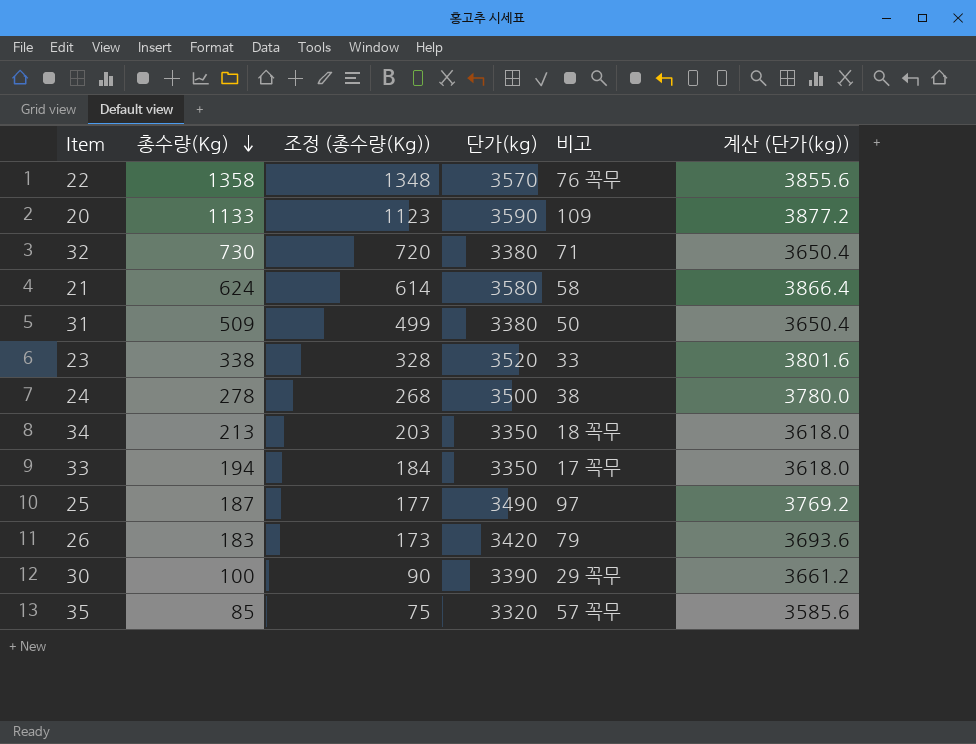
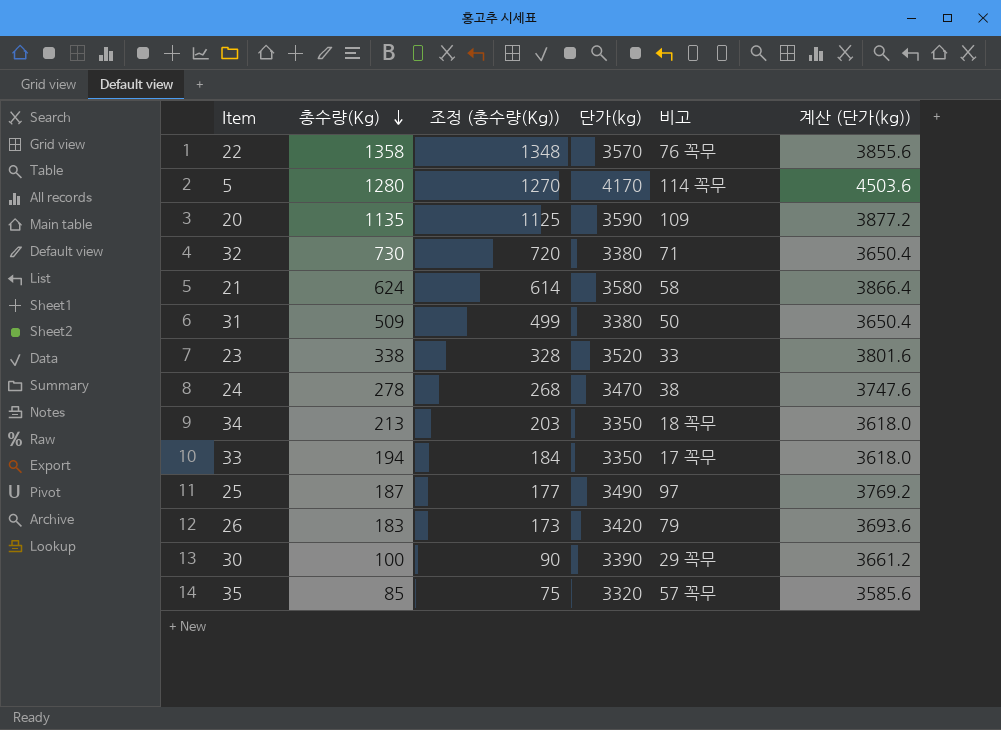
row 5: none -> 1280 | 1270 | 4170 | 114 꼭무 | 4503.6
20 | 총수량(Kg): 1133 -> 1135
20 | 조정 (총수량(Kg)): 1123 -> 1125
24 | 단가(kg): 3500 -> 3470
24 | 계산 (단가(kg)): 3780.0 -> 3747.6

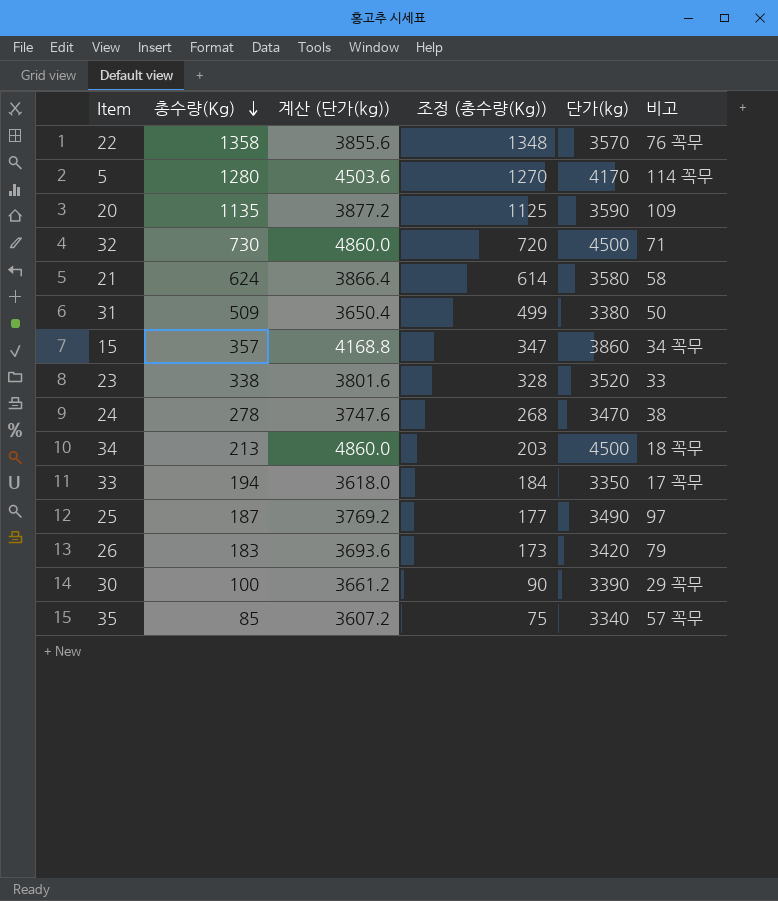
column 계산 (단가(kg)) | position: 6 -> 3
32 | 계산 (단가(kg)): 3650.4 -> 4860.0
32 | 단가(kg): 3380 -> 4500
row 15: none -> 357 | 4168.8 | 347 | 3860 | 34 꼭무
34 | 계산 (단가(kg)): 3618.0 -> 4860.0
34 | 단가(kg): 3350 -> 4500
35 | 계산 (단가(kg)): 3585.6 -> 3607.2
35 | 단가(kg): 3320 -> 3340

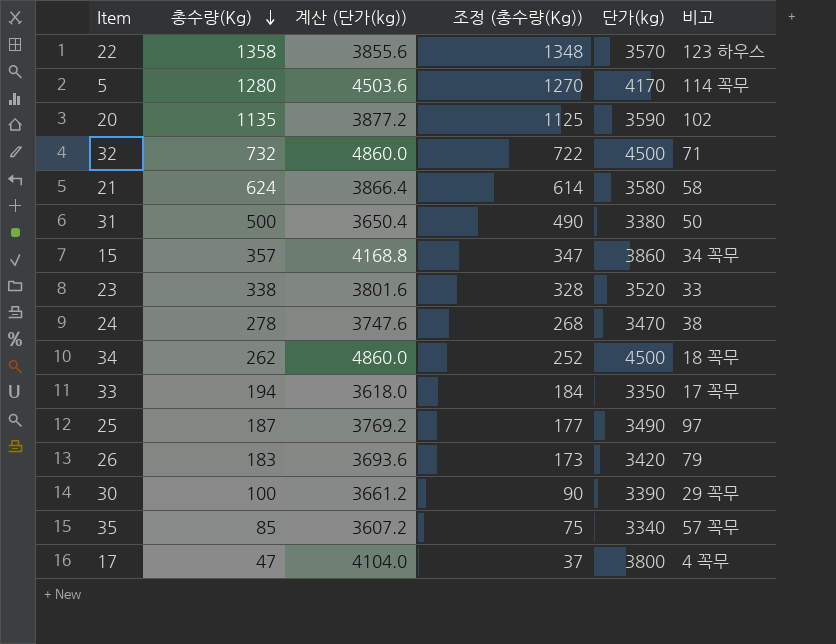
22 | 비고: 76 꼭무 -> 123 하우스
20 | 비고: 109 -> 102
32 | 총수량(Kg): 730 -> 732
32 | 조정 (총수량(Kg)): 720 -> 722
31 | 총수량(Kg): 509 -> 500
31 | 조정 (총수량(Kg)): 499 -> 490
34 | 총수량(Kg): 213 -> 262
34 | 조정 (총수량(Kg)): 203 -> 252
row 17: none -> 47 | 4104.0 | 37 | 3800 | 4 꼭무

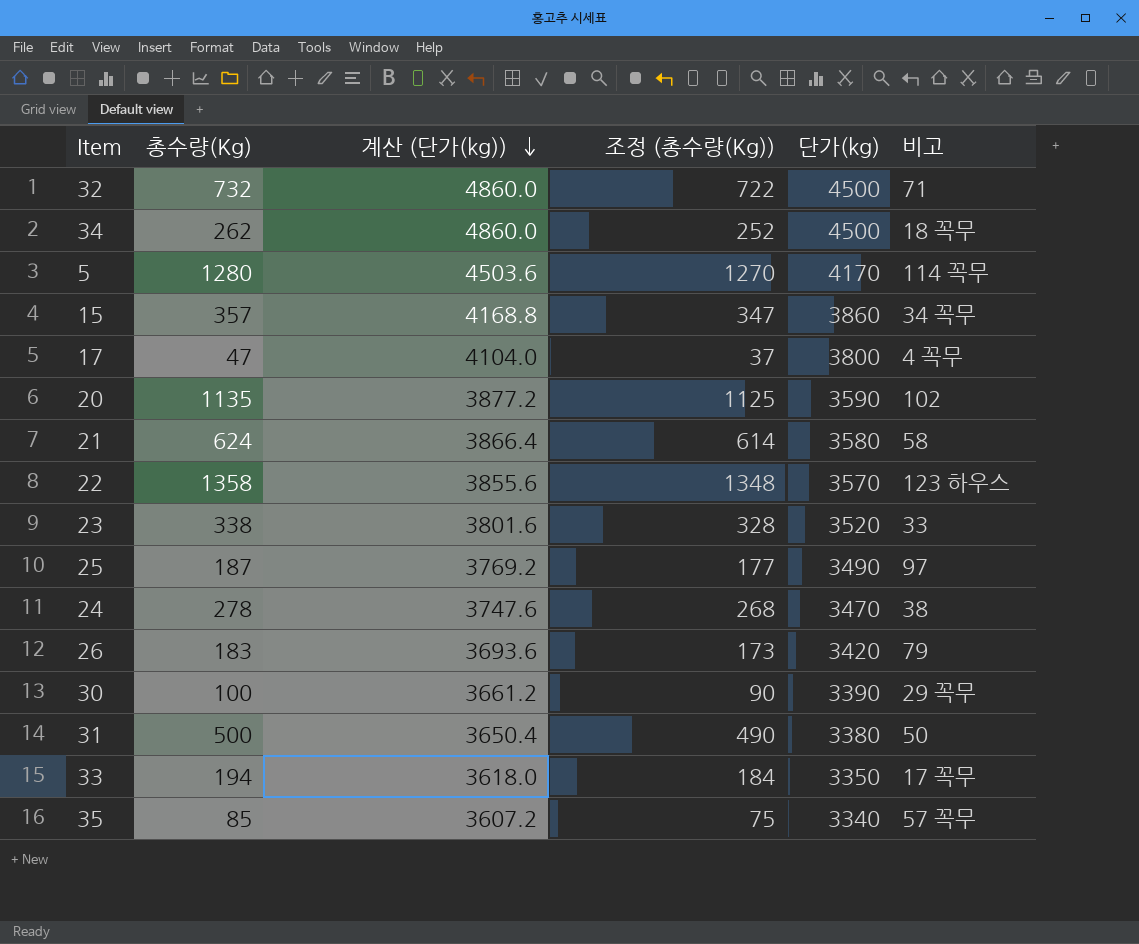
row order: 총수량(Kg) descending -> 계산 (단가(kg)) descending

